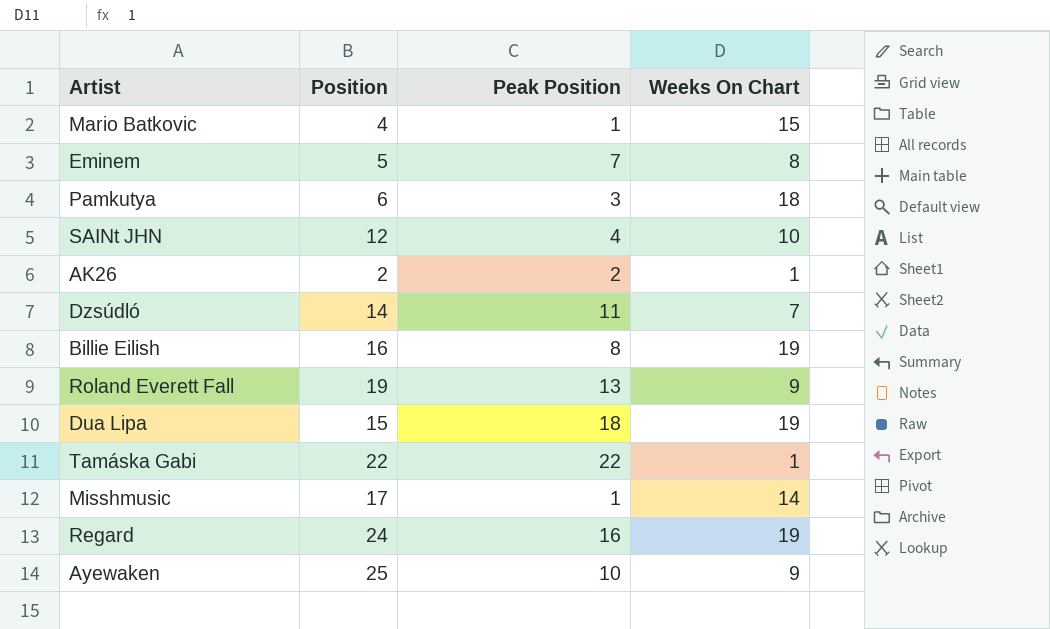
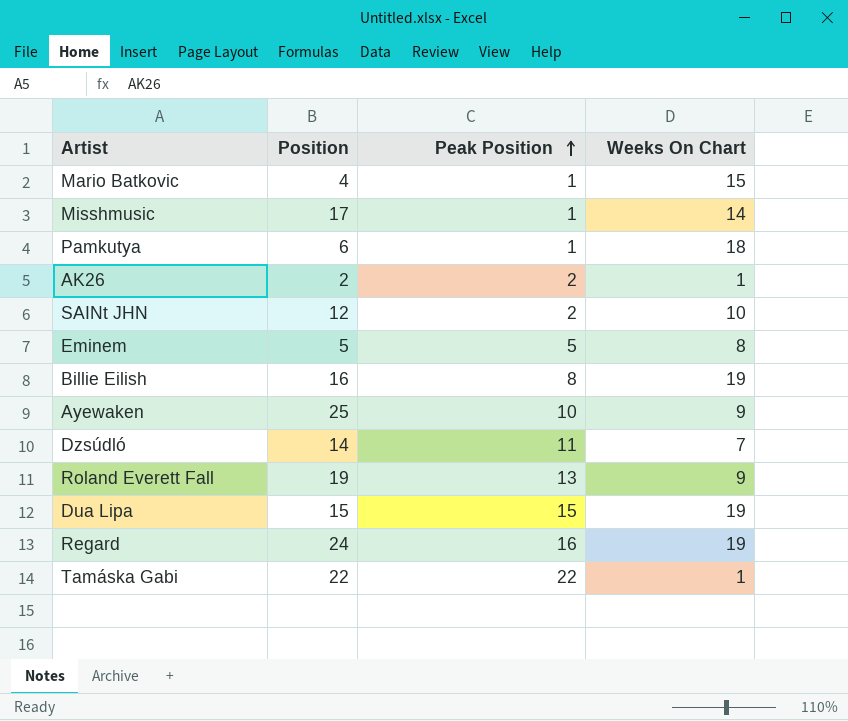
row order: none -> Peak Position ascending
Pamkutya | Peak Position: 3 -> 1
SAINt JHN | Peak Position: 4 -> 2
Eminem | Peak Position: 7 -> 5
Dua Lipa | Peak Position: 18 -> 15

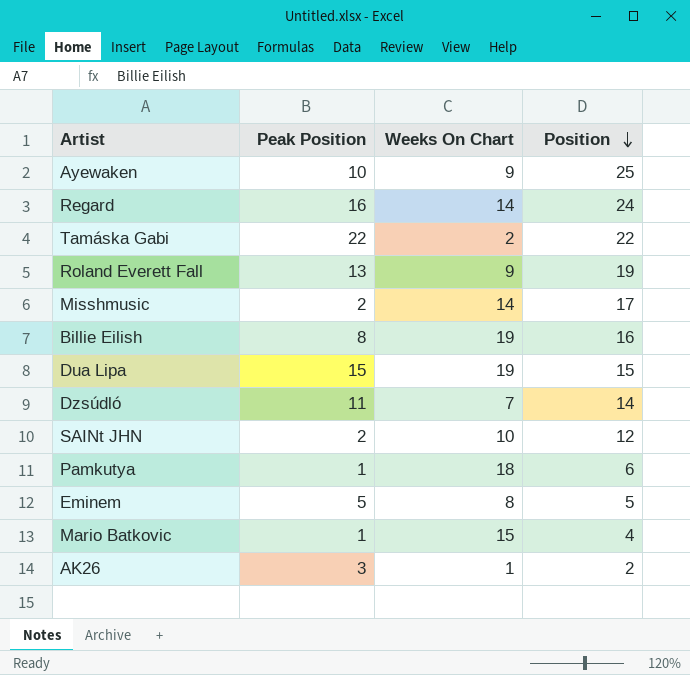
row order: Peak Position ascending -> Position descending
column Position | position: 2 -> 4
Regard | Weeks On Chart: 19 -> 14
Tamáska Gabi | Weeks On Chart: 1 -> 2
Misshmusic | Peak Position: 1 -> 2
AK26 | Peak Position: 2 -> 3

